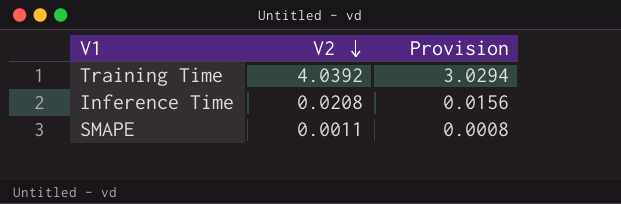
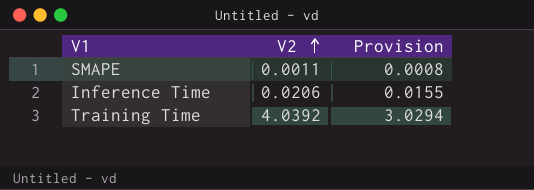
row order: V2 descending -> V2 ascending
Inference Time | V2: 0.0208 -> 0.0206
Inference Time | Provision: 0.0156 -> 0.0155

